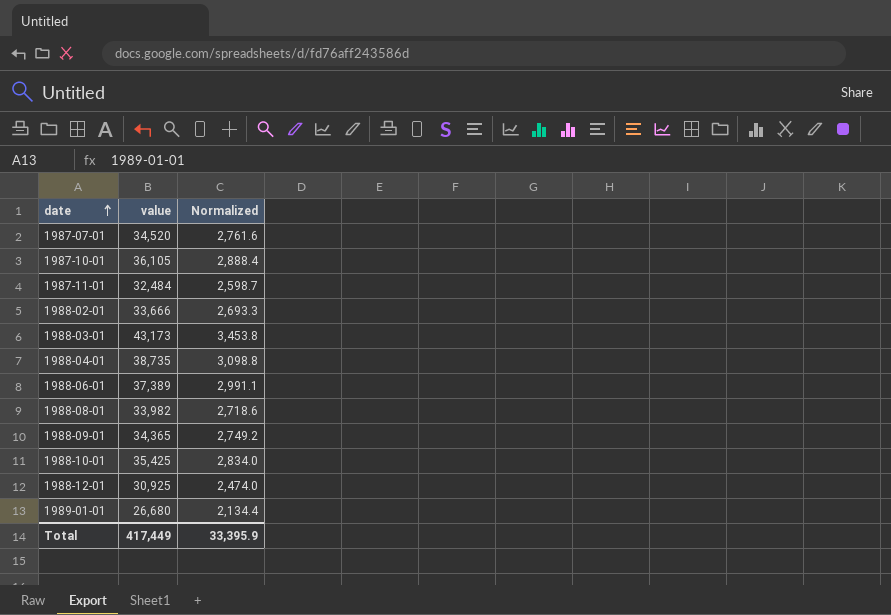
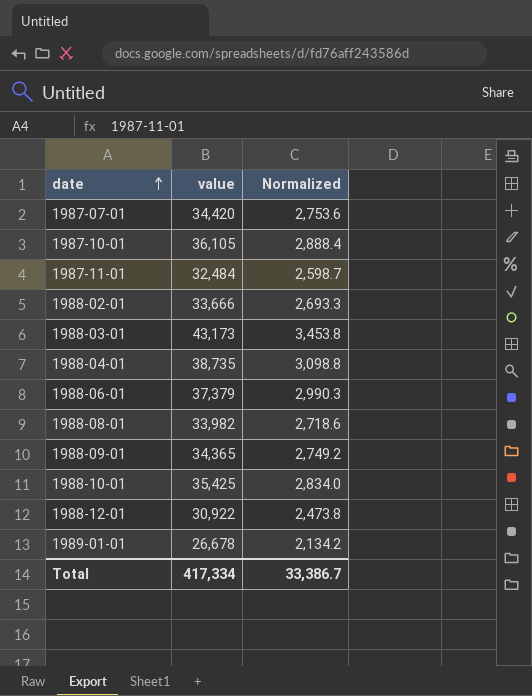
1987-07-01 | value: 34,520 -> 34,420
1987-07-01 | Normalized: 2,761.6 -> 2,753.6
1988-06-01 | value: 37,389 -> 37,379
1988-06-01 | Normalized: 2,991.1 -> 2,990.3
1988-12-01 | value: 30,925 -> 30,922
1988-12-01 | Normalized: 2,474.0 -> 2,473.8
1989-01-01 | value: 26,680 -> 26,678
1989-01-01 | Normalized: 2,134.4 -> 2,134.2
Total | value: 417,449 -> 417,334
Total | Normalized: 33,395.9 -> 33,386.7

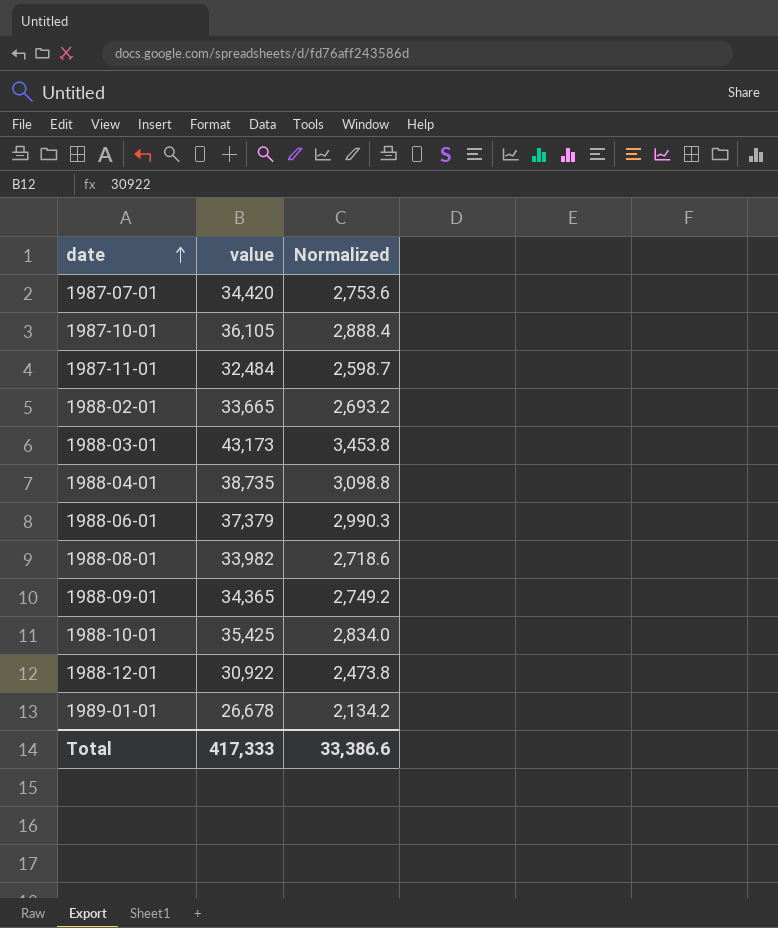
1988-02-01 | value: 33,666 -> 33,665
1988-02-01 | Normalized: 2,693.3 -> 2,693.2
Total | value: 417,334 -> 417,333
Total | Normalized: 33,386.7 -> 33,386.6

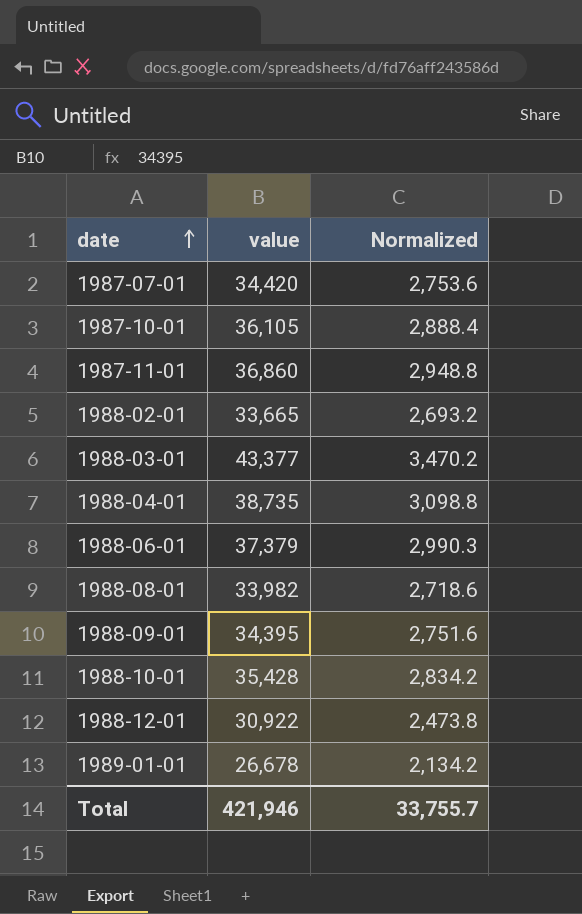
1987-11-01 | value: 32,484 -> 36,860
1987-11-01 | Normalized: 2,598.7 -> 2,948.8
1988-03-01 | value: 43,173 -> 43,377
1988-03-01 | Normalized: 3,453.8 -> 3,470.2
1988-09-01 | value: 34,365 -> 34,395
1988-09-01 | Normalized: 2,749.2 -> 2,751.6
1988-10-01 | value: 35,425 -> 35,428
1988-10-01 | Normalized: 2,834.0 -> 2,834.2
Total | value: 417,333 -> 421,946
Total | Normalized: 33,386.6 -> 33,755.7

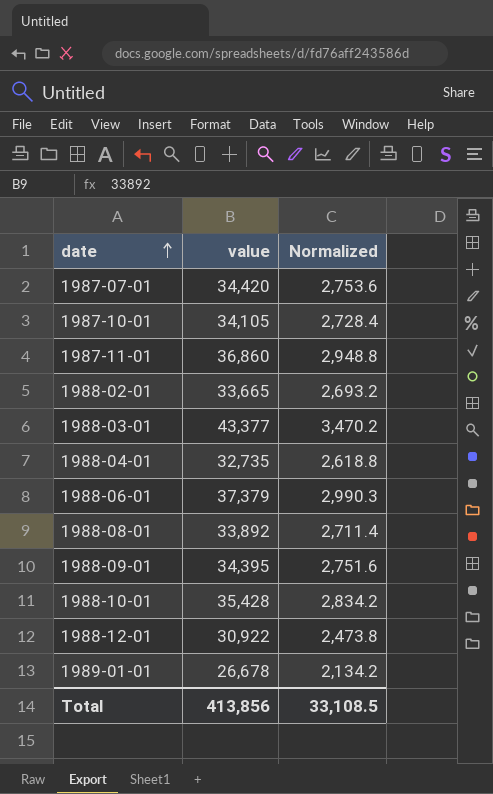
1987-10-01 | value: 36,105 -> 34,105
1987-10-01 | Normalized: 2,888.4 -> 2,728.4
1988-04-01 | value: 38,735 -> 32,735
1988-04-01 | Normalized: 3,098.8 -> 2,618.8
1988-08-01 | value: 33,982 -> 33,892
1988-08-01 | Normalized: 2,718.6 -> 2,711.4
Total | value: 421,946 -> 413,856
Total | Normalized: 33,755.7 -> 33,108.5

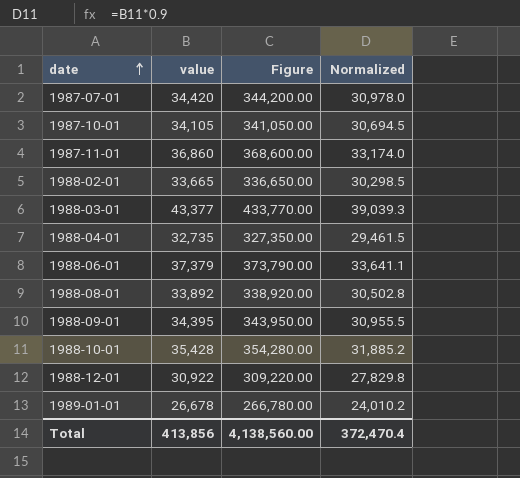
column Figure | formula: none -> [value] * 10
column Normalized | formula: [value] * 0.08 -> [value] * 0.9
Total | Normalized: 33,108.5 -> 372,470.4

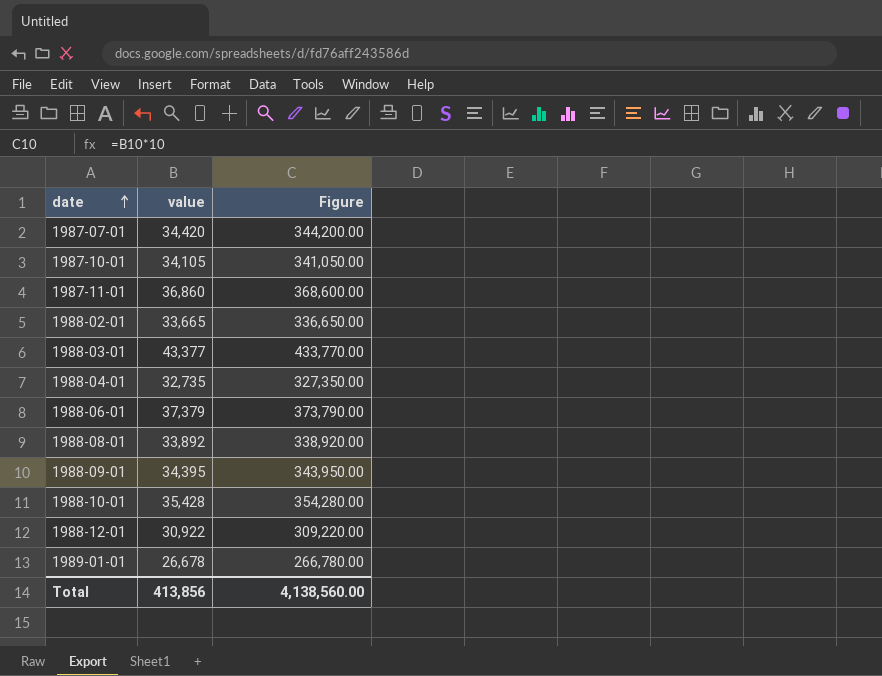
column Normalized | formula: [value] * 0.9 -> none

